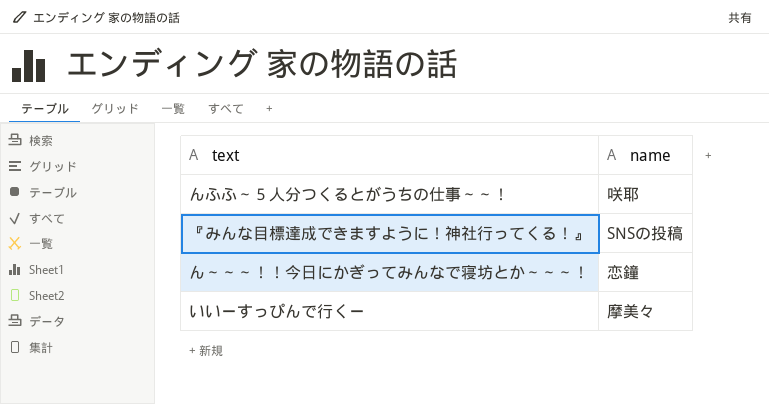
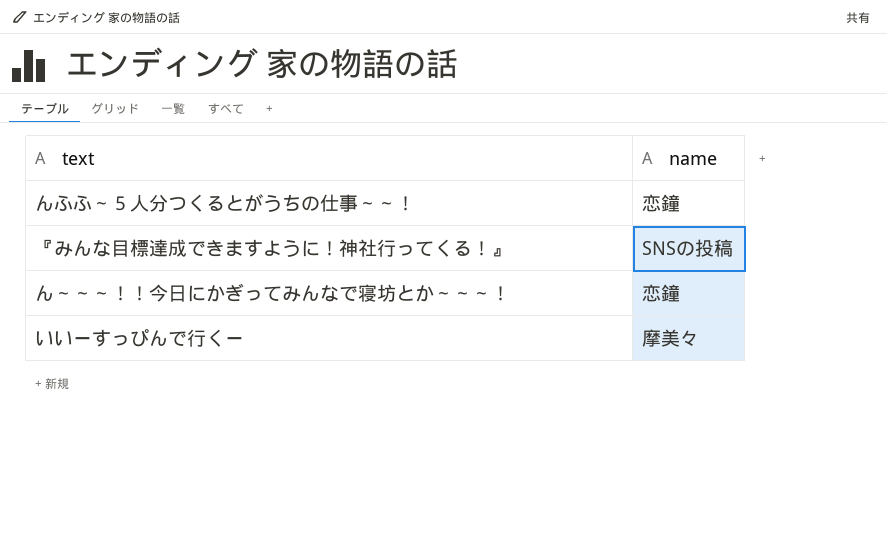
んふふ～５人分つくるとがうちの仕事～～！ | name: 咲耶 -> 恋鐘

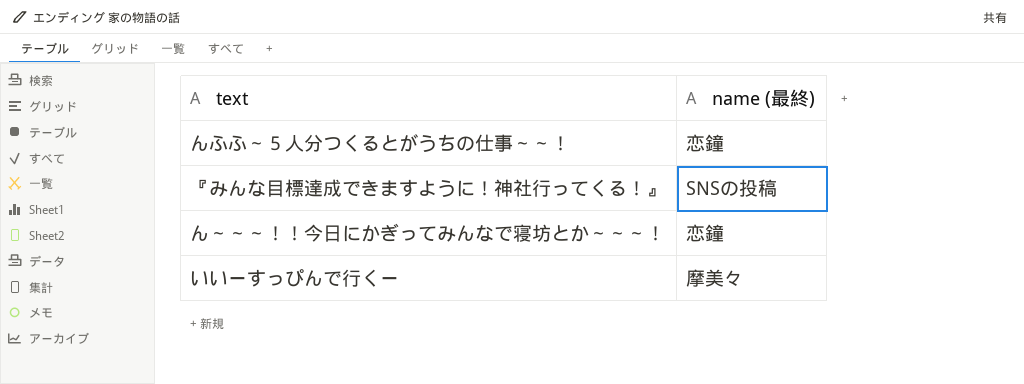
column name: name -> name (最終)

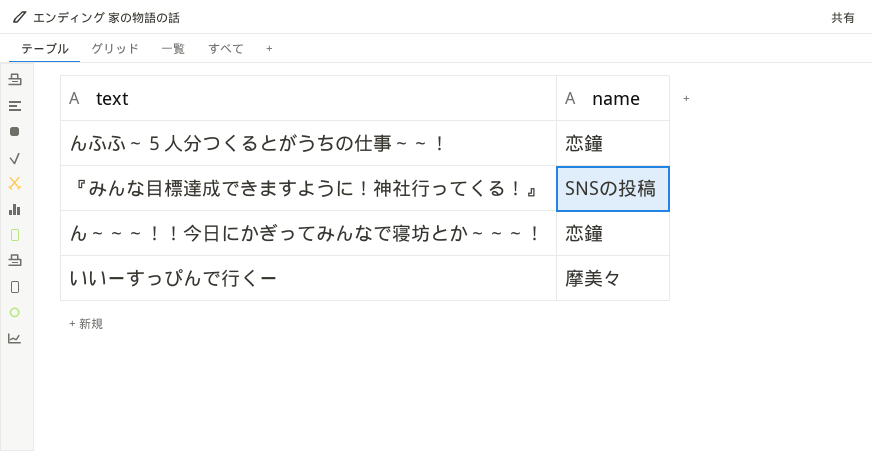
column name: name (最終) -> name

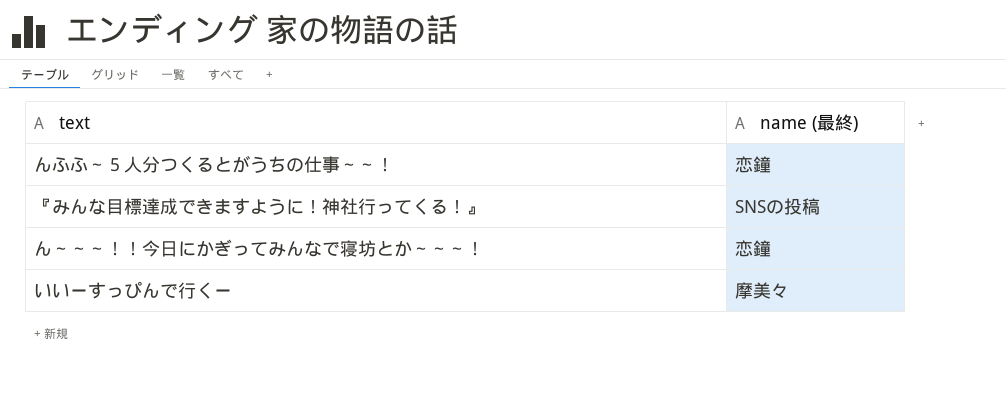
column name: name -> name (最終)

